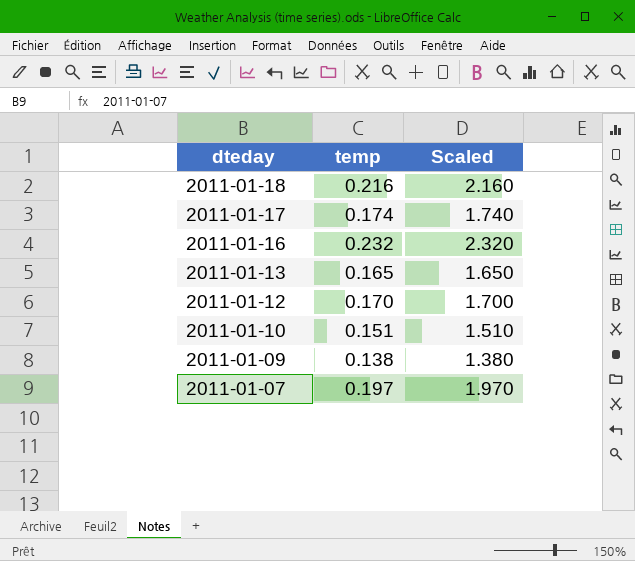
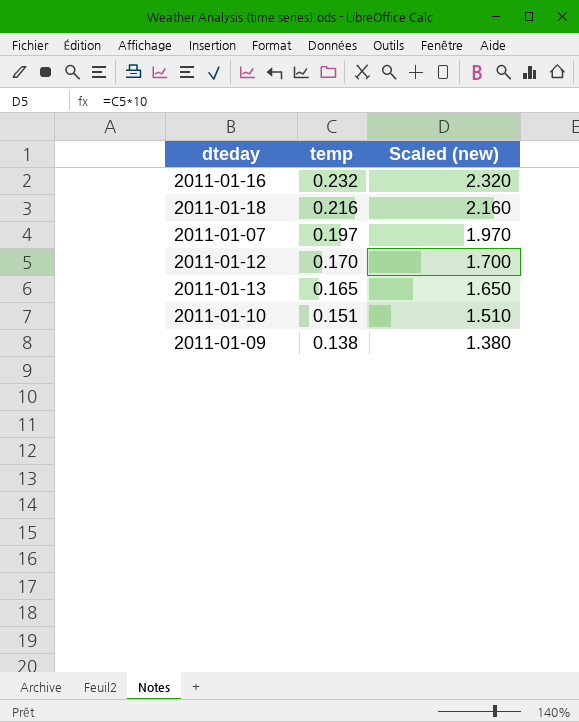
row order: dteday descending -> temp descending
column name: Scaled -> Scaled (new)
row 2011-01-17: 0.174 | 1.740 -> none

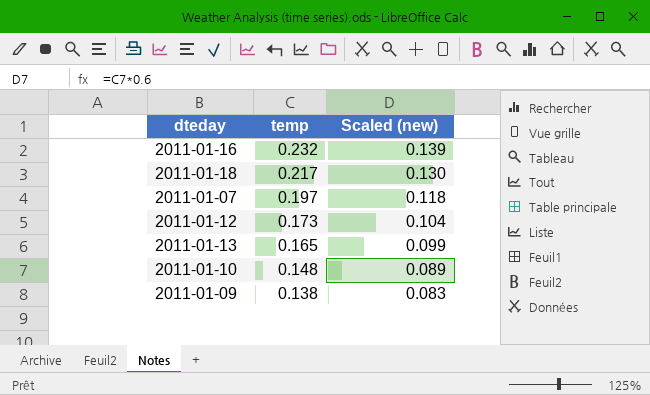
column Scaled (new) | formula: [temp] * 10 -> [temp] * 0.6
2011-01-18 | temp: 0.216 -> 0.217
2011-01-12 | temp: 0.170 -> 0.173
2011-01-10 | temp: 0.151 -> 0.148

